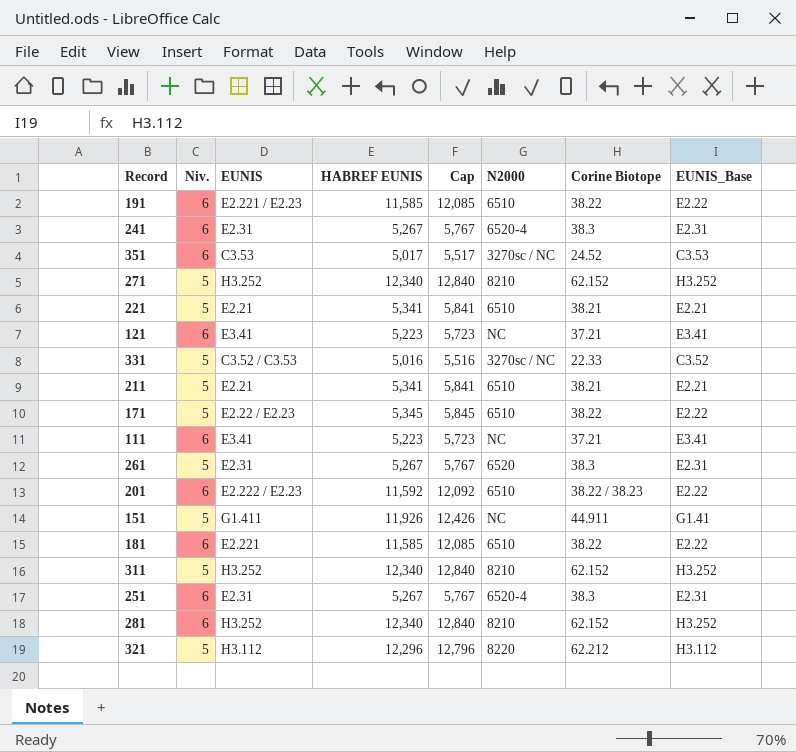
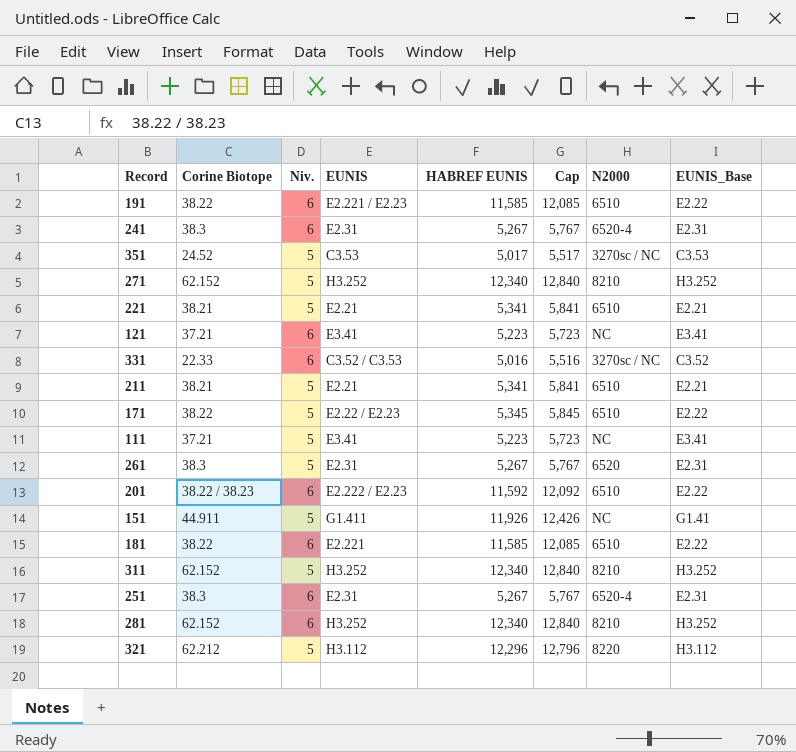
column Corine Biotope | position: 7 -> 2
351 | Niv.: 6 -> 5
331 | Niv.: 5 -> 6
111 | Niv.: 6 -> 5

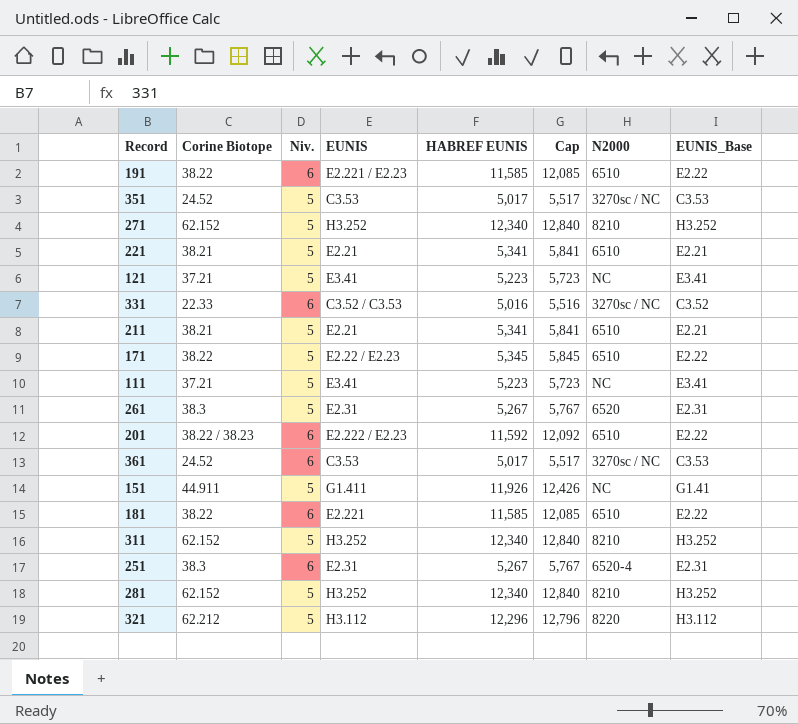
row 241: 38.3 | 6 | E2.31 | 5,267 | 5,767 | 6520-4 | E2.31 -> none
121 | Niv.: 6 -> 5
row 361: none -> 24.52 | 6 | C3.53 | 5,017 | 5,517 | 3270sc / NC | C3.53
281 | Niv.: 6 -> 5

